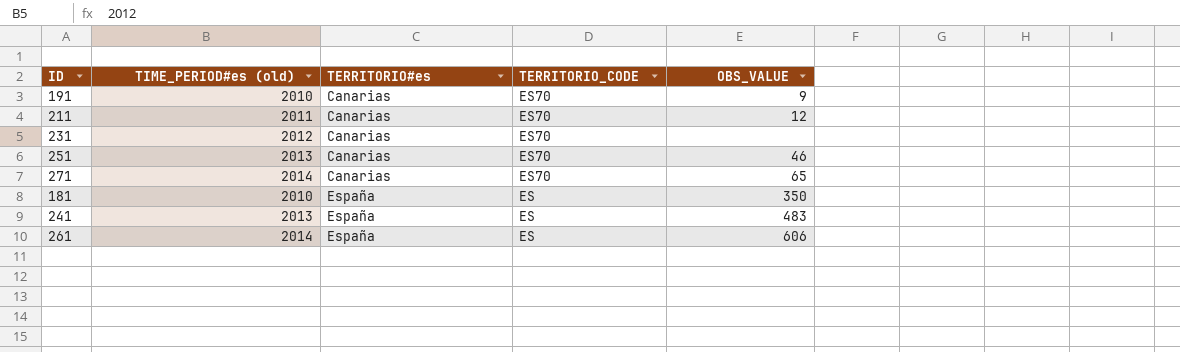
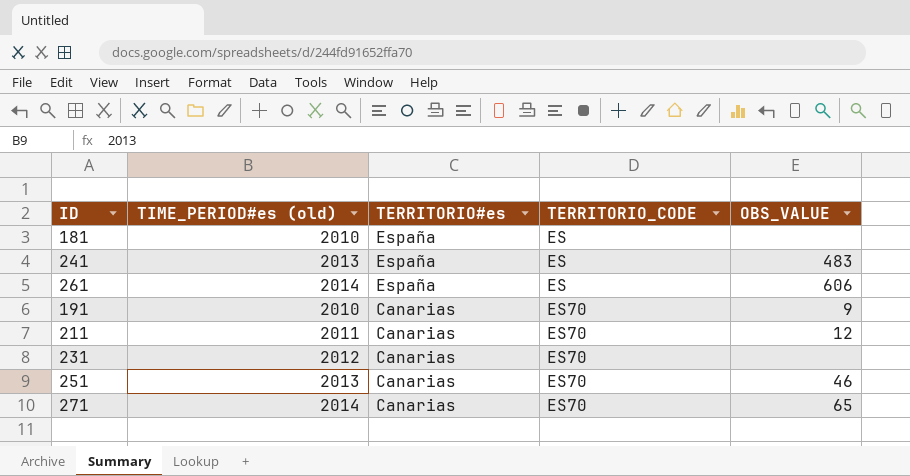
row order: TERRITORIO#es ascending -> TERRITORIO#es descending
181 | OBS_VALUE: 350 -> none

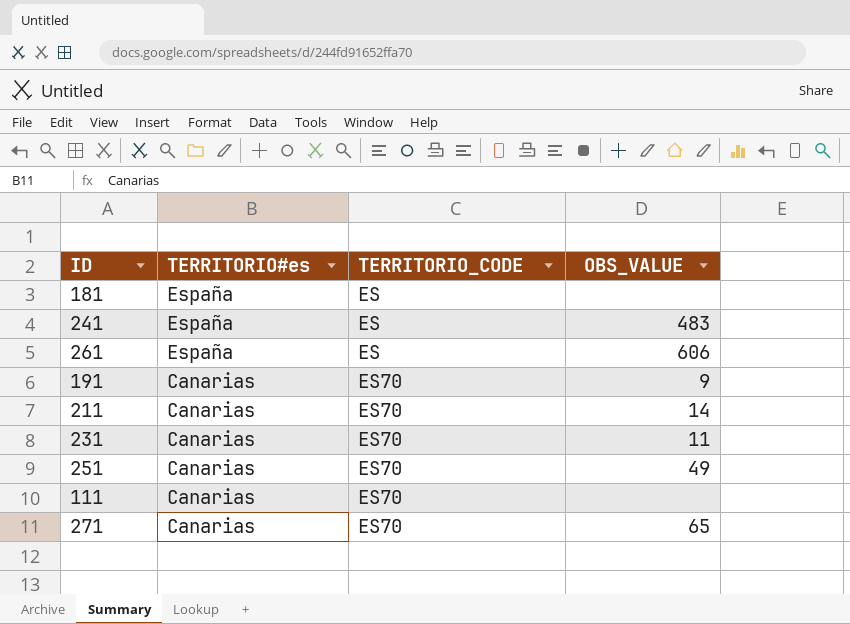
column TIME_PERIOD#es (old) | position: 2 -> none
211 | OBS_VALUE: 12 -> 14
231 | OBS_VALUE: none -> 11
251 | OBS_VALUE: 46 -> 49
row 111: none -> Canarias | ES70 | none

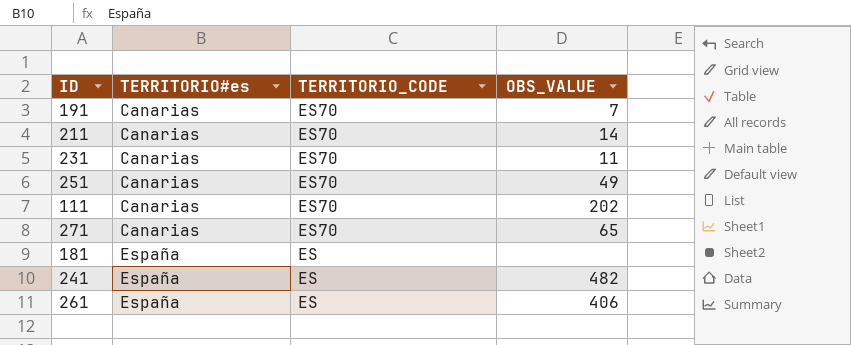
row order: TERRITORIO#es descending -> TERRITORIO#es ascending
191 | OBS_VALUE: 9 -> 7
111 | OBS_VALUE: none -> 202
241 | OBS_VALUE: 483 -> 482
261 | OBS_VALUE: 606 -> 406

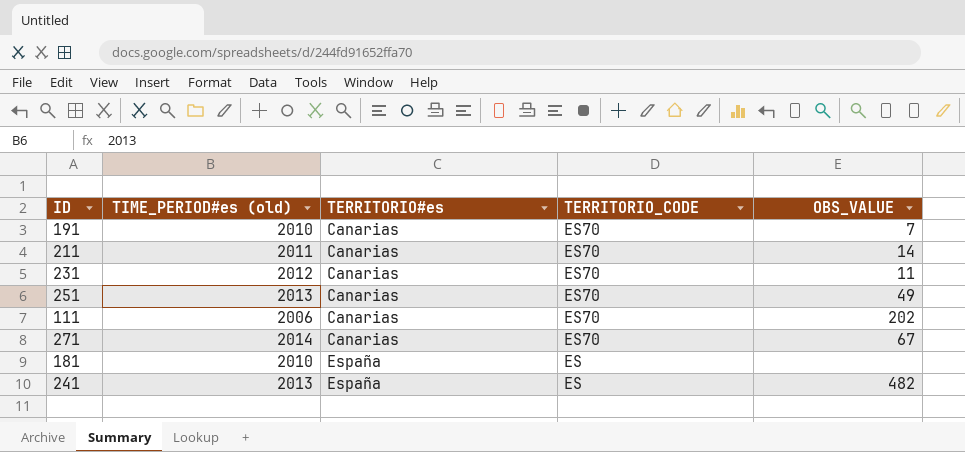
column TIME_PERIOD#es (old) | position: none -> 2
row 261: España | ES | 406 -> none
271 | OBS_VALUE: 65 -> 67

